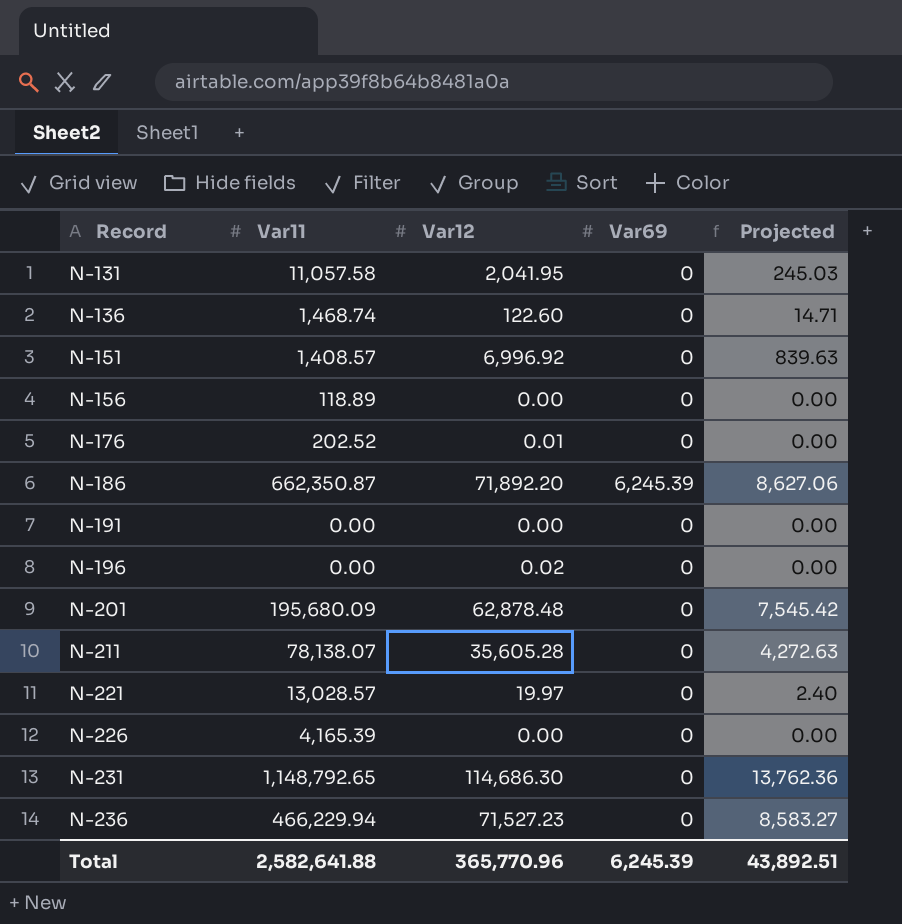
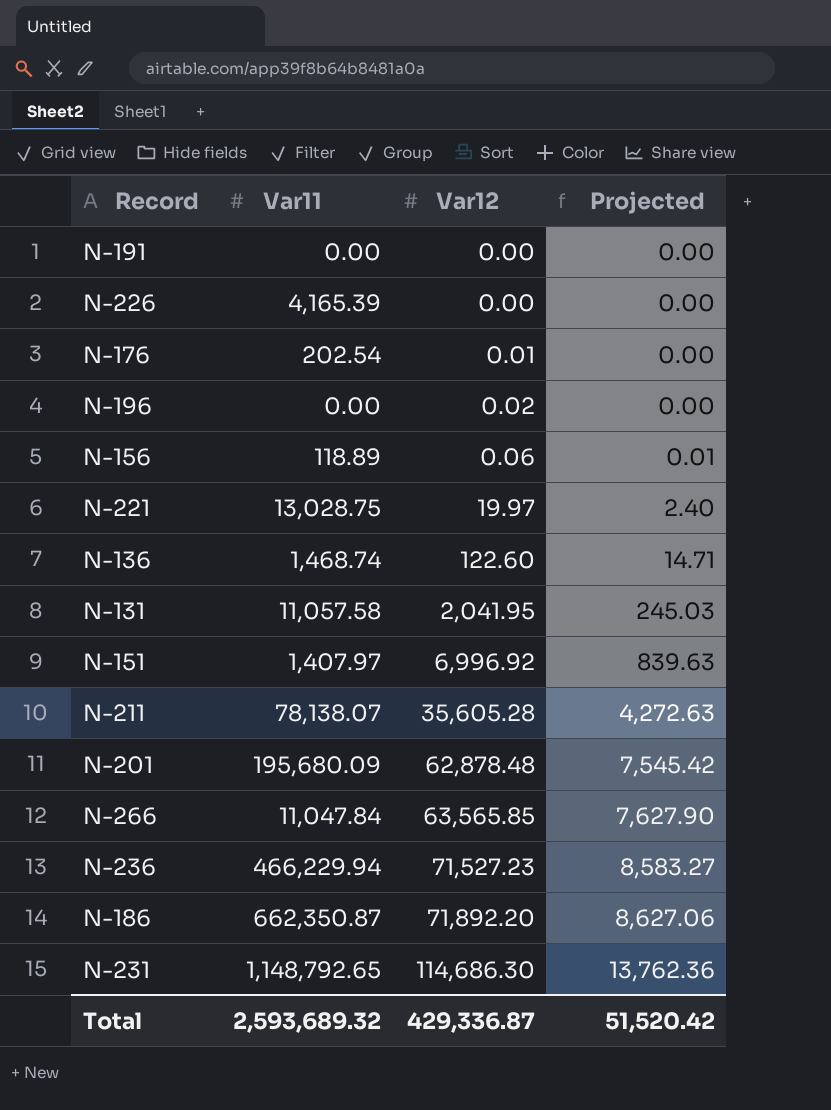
row order: Record ascending -> Var12 ascending
column Var69 | position: 4 -> none
N-176 | Var11: 202.52 -> 202.54
N-156 | Var12: 0.00 -> 0.06
N-156 | Projected: 0.00 -> 0.01
N-221 | Var11: 13,028.57 -> 13,028.75
N-151 | Var11: 1,408.57 -> 1,407.97
row N-266: none -> 11,047.84 | 63,565.85 | 7,627.90
Total | Var11: 2,582,641.88 -> 2,593,689.32
Total | Var12: 365,770.96 -> 429,336.87
Total | Projected: 43,892.51 -> 51,520.42

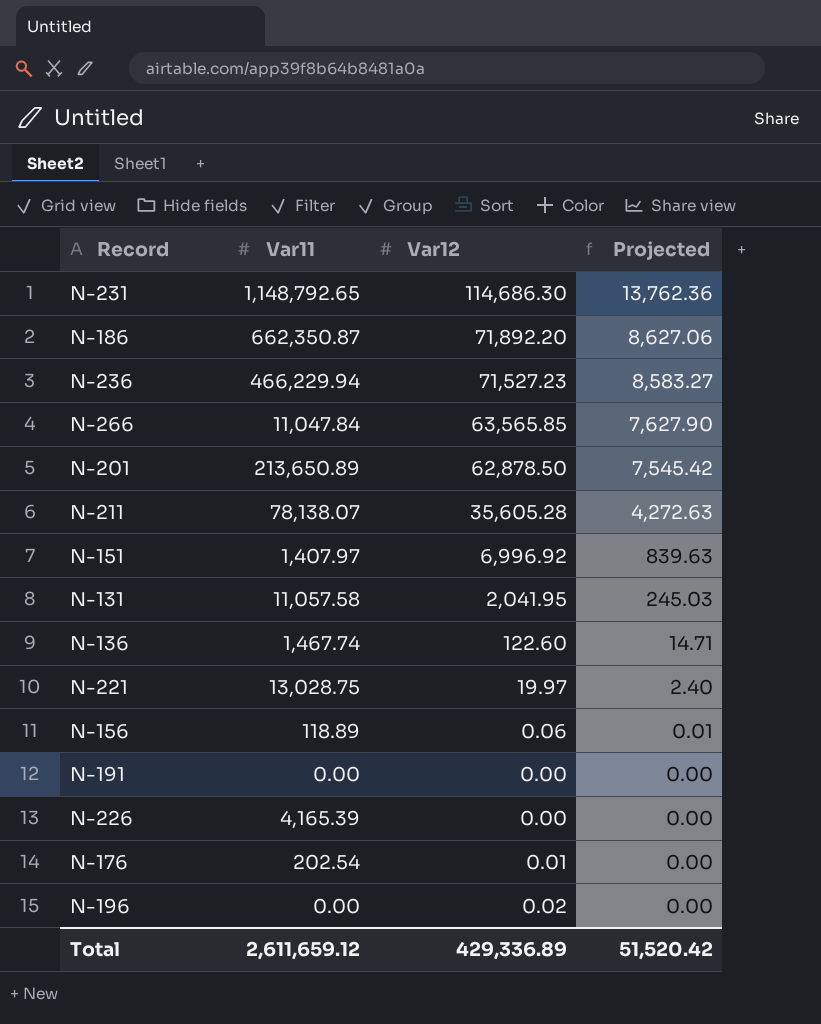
row order: Var12 ascending -> Projected descending
N-201 | Var11: 195,680.09 -> 213,650.89
N-201 | Var12: 62,878.48 -> 62,878.50
N-136 | Var11: 1,468.74 -> 1,467.74
Total | Var11: 2,593,689.32 -> 2,611,659.12
Total | Var12: 429,336.87 -> 429,336.89

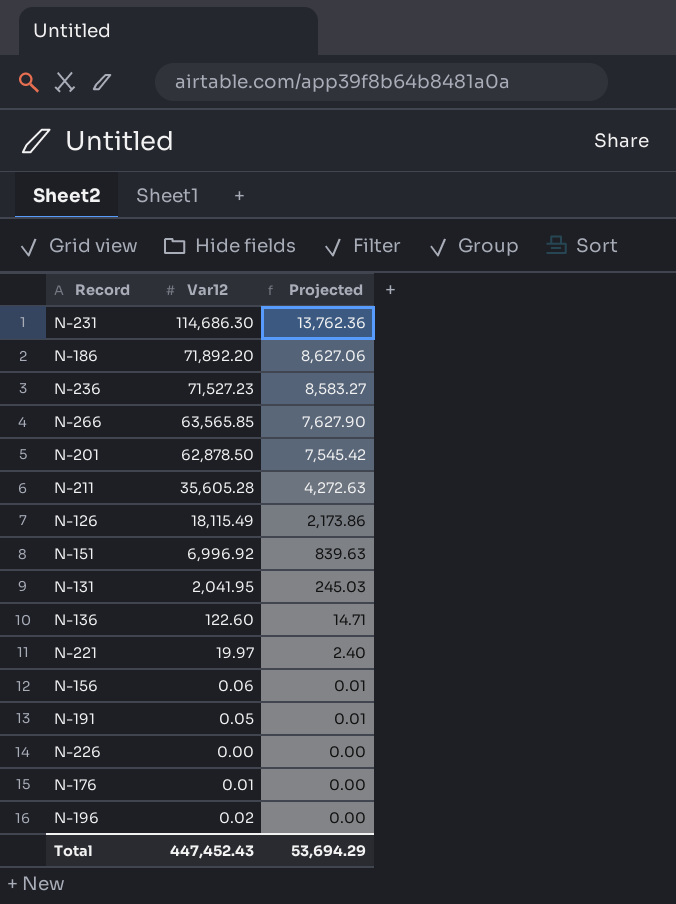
column Var11 | position: 2 -> none
row N-126: none -> 18,115.49 | 2,173.86
N-191 | Var12: 0.00 -> 0.05
N-191 | Projected: 0.00 -> 0.01
Total | Var12: 429,336.89 -> 447,452.43
Total | Projected: 51,520.42 -> 53,694.29

